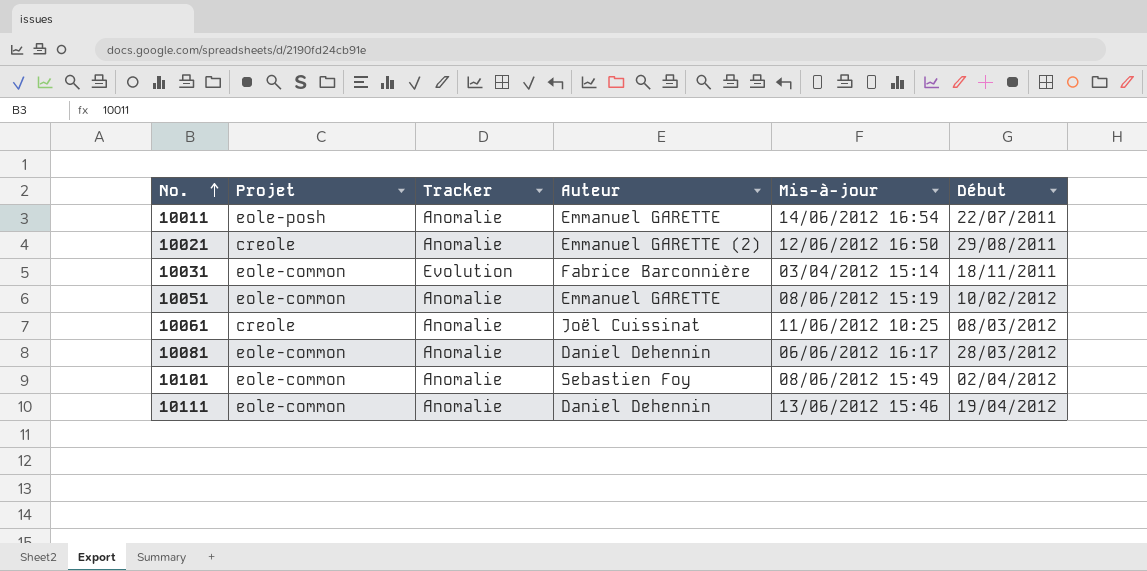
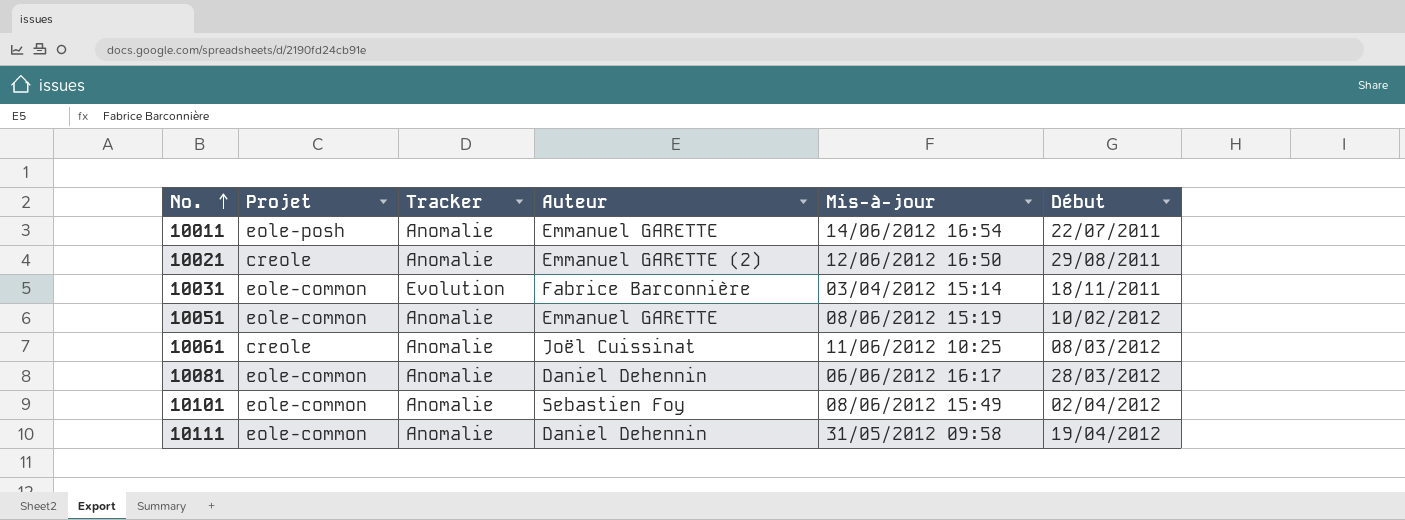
10111 | Mis-à-jour: 13/06/2012 15:46 -> 31/05/2012 09:58

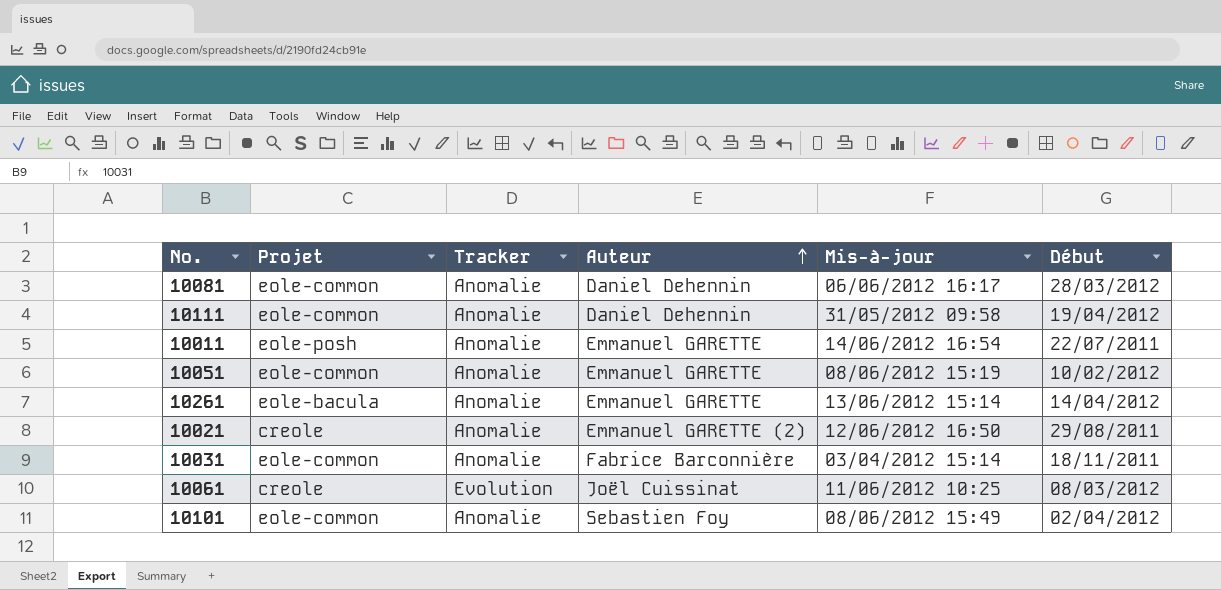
row order: No. ascending -> Auteur ascending
row 10261: none -> eole-bacula | Anomalie | Emmanuel GARETTE | 13/06/2012 15:14 | 14/04/2012
10031 | Tracker: Evolution -> Anomalie
10061 | Tracker: Anomalie -> Evolution

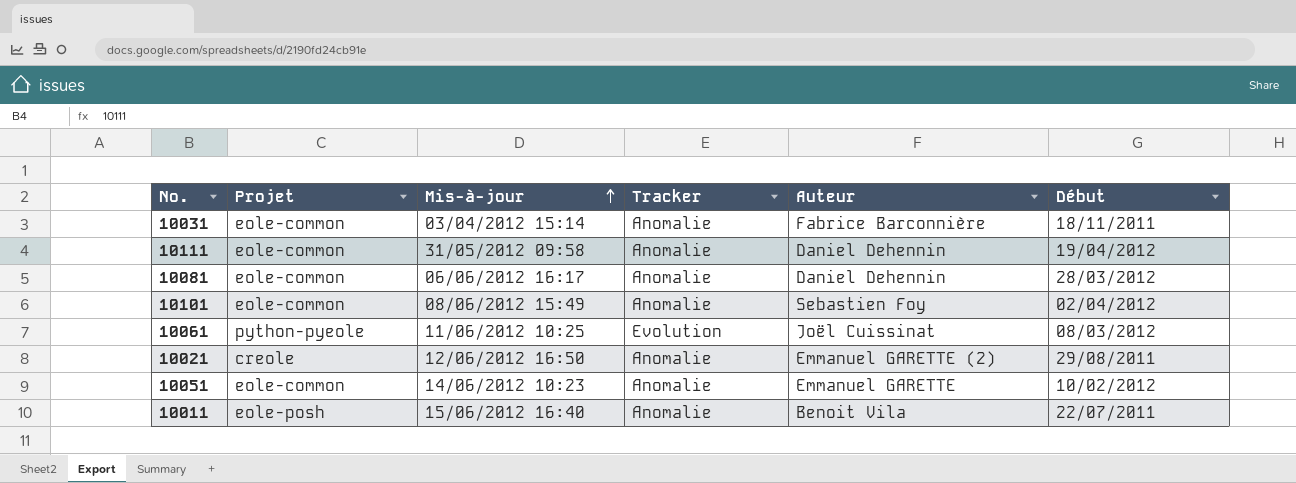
row order: Auteur ascending -> Mis-à-jour ascending
column Mis-à-jour | position: 5 -> 3
row 10261: eole-bacula | Anomalie | Emmanuel GARETTE | 13/06/2012 15:14 | 14/04/2012 -> none
10061 | Projet: creole -> python-pyeole
10051 | Mis-à-jour: 08/06/2012 15:19 -> 14/06/2012 10:23
10011 | Mis-à-jour: 14/06/2012 16:54 -> 15/06/2012 16:40
10011 | Auteur: Emmanuel GARETTE -> Benoit Vila

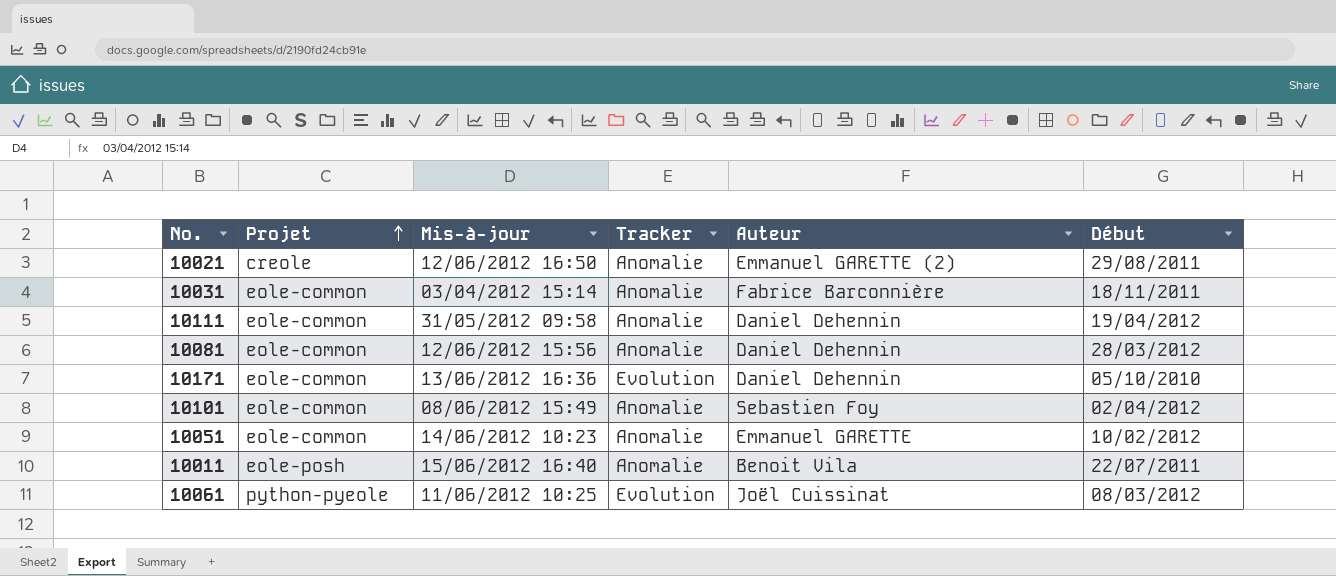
row order: Mis-à-jour ascending -> Projet ascending
10081 | Mis-à-jour: 06/06/2012 16:17 -> 12/06/2012 15:56
row 10171: none -> eole-common | 13/06/2012 16:36 | Evolution | Daniel Dehennin | 05/10/2010

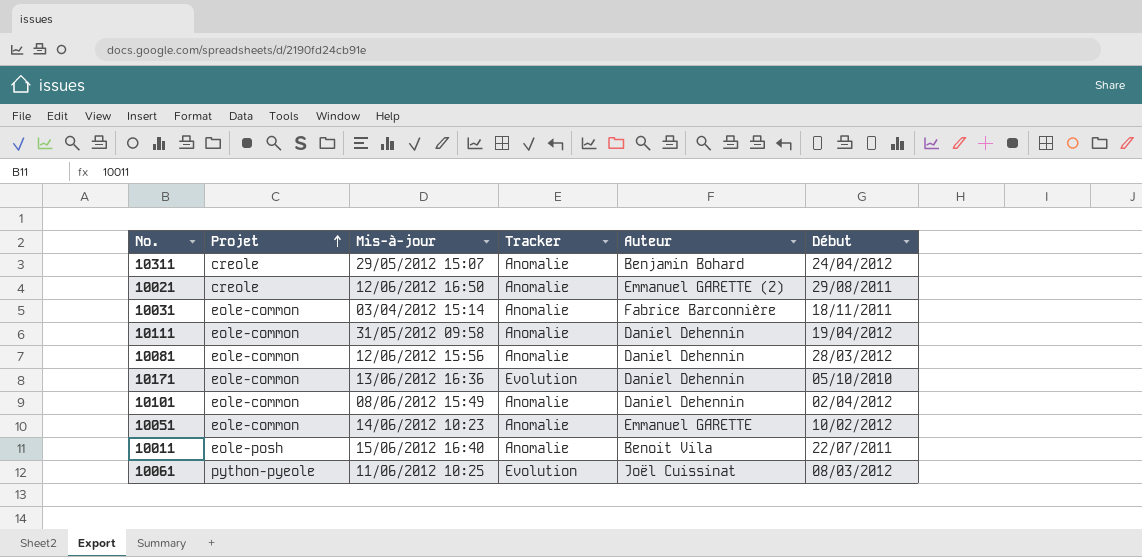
row 10311: none -> creole | 29/05/2012 15:07 | Anomalie | Benjamin Bohard | 24/04/2012
10101 | Auteur: Sebastien Foy -> Daniel Dehennin

